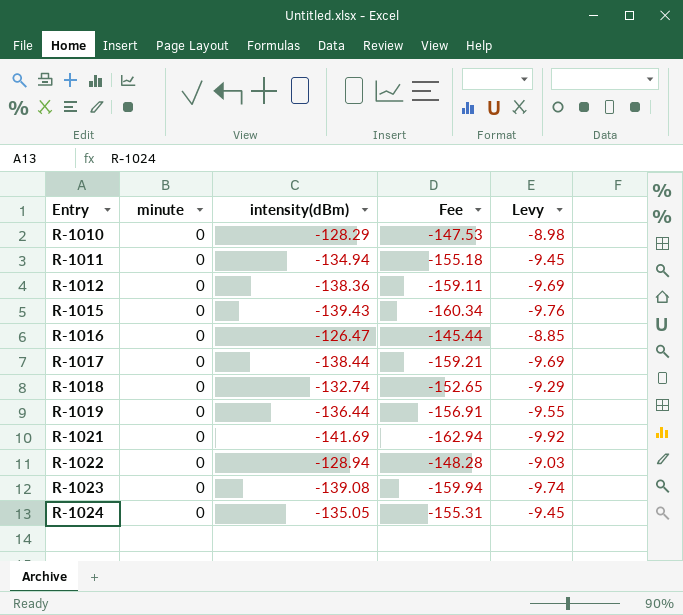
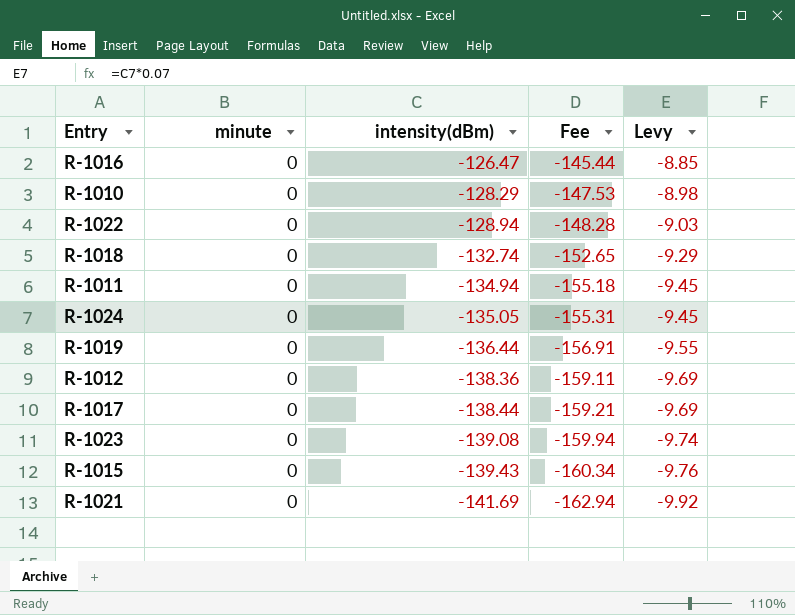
row order: Entry ascending -> intensity(dBm) descending

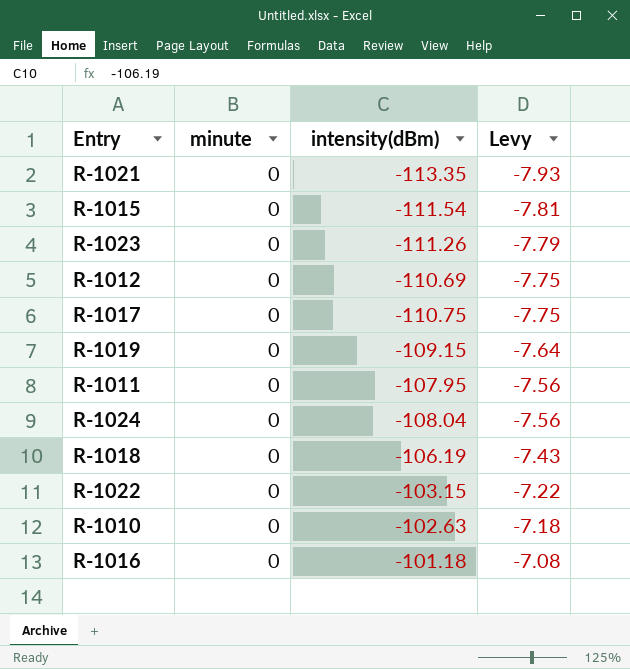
row order: intensity(dBm) descending -> Levy ascending
column Fee | formula: [intensity(dBm)] * 1.15 -> none
R-1021 | intensity(dBm): -141.69 -> -113.35
R-1021 | Levy: -9.92 -> -7.93
R-1015 | intensity(dBm): -139.43 -> -111.54
R-1015 | Levy: -9.76 -> -7.81
R-1023 | intensity(dBm): -139.08 -> -111.26
R-1023 | Levy: -9.74 -> -7.79
R-1012 | intensity(dBm): -138.36 -> -110.69
R-1012 | Levy: -9.69 -> -7.75
R-1017 | intensity(dBm): -138.44 -> -110.75
R-1017 | Levy: -9.69 -> -7.75
R-1019 | intensity(dBm): -136.44 -> -109.15
R-1019 | Levy: -9.55 -> -7.64
R-1011 | intensity(dBm): -134.94 -> -107.95
R-1011 | Levy: -9.45 -> -7.56
R-1024 | intensity(dBm): -135.05 -> -108.04
R-1024 | Levy: -9.45 -> -7.56
R-1018 | intensity(dBm): -132.74 -> -106.19
R-1018 | Levy: -9.29 -> -7.43
R-1022 | intensity(dBm): -128.94 -> -103.15
R-1022 | Levy: -9.03 -> -7.22
R-1010 | intensity(dBm): -128.29 -> -102.63
R-1010 | Levy: -8.98 -> -7.18
R-1016 | intensity(dBm): -126.47 -> -101.18
R-1016 | Levy: -8.85 -> -7.08

